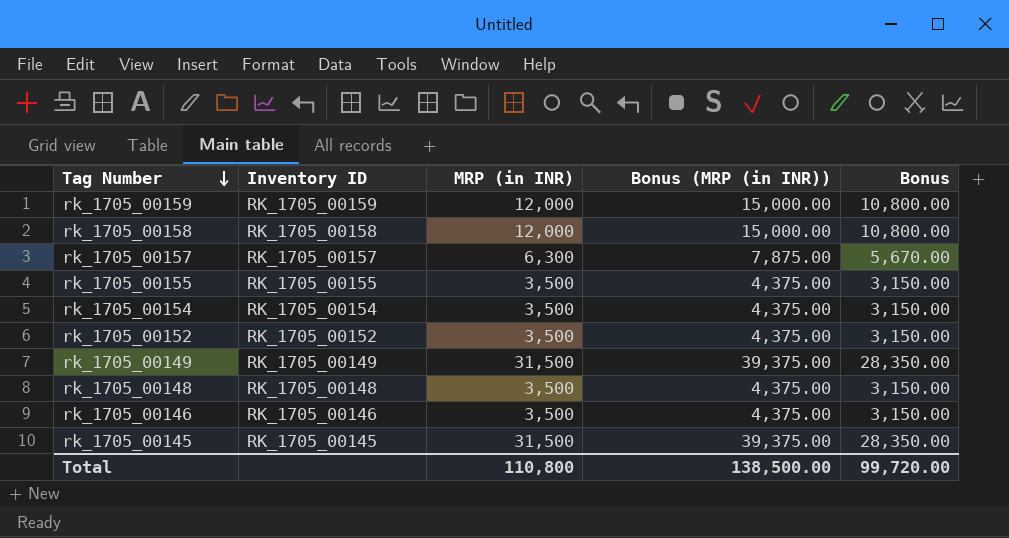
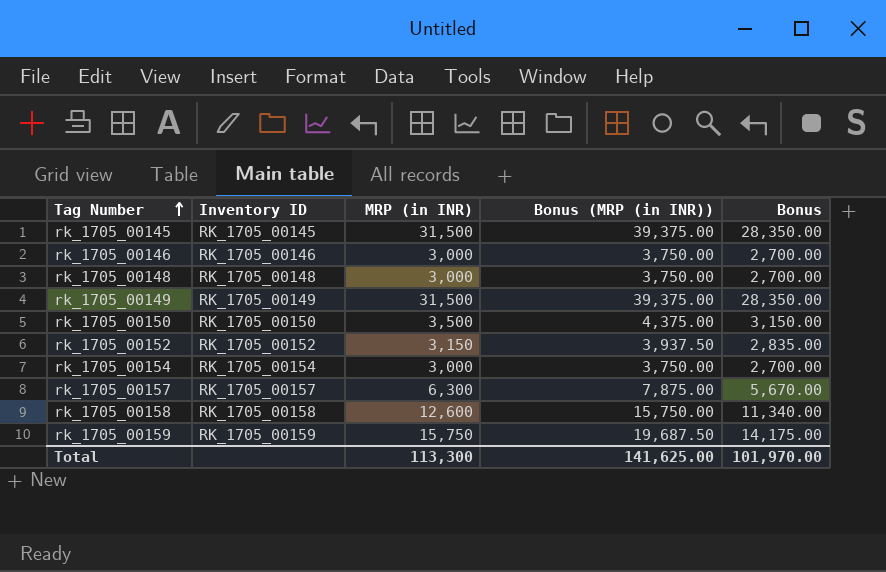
row order: Tag Number descending -> Tag Number ascending
row rk_1705_00155: RK_1705_00155 | 3,500 | 4,375.00 | 3,150.00 -> none
rk_1705_00146 | MRP (in INR): 3,500 -> 3,000
rk_1705_00146 | Bonus (MRP (in INR)): 4,375.00 -> 3,750.00
rk_1705_00146 | Bonus: 3,150.00 -> 2,700.00
rk_1705_00148 | MRP (in INR): 3,500 -> 3,000
rk_1705_00148 | Bonus (MRP (in INR)): 4,375.00 -> 3,750.00
rk_1705_00148 | Bonus: 3,150.00 -> 2,700.00
row rk_1705_00150: none -> RK_1705_00150 | 3,500 | 4,375.00 | 3,150.00
rk_1705_00152 | MRP (in INR): 3,500 -> 3,150
rk_1705_00152 | Bonus (MRP (in INR)): 4,375.00 -> 3,937.50
rk_1705_00152 | Bonus: 3,150.00 -> 2,835.00
rk_1705_00154 | MRP (in INR): 3,500 -> 3,000
rk_1705_00154 | Bonus (MRP (in INR)): 4,375.00 -> 3,750.00
rk_1705_00154 | Bonus: 3,150.00 -> 2,700.00
rk_1705_00158 | MRP (in INR): 12,000 -> 12,600
rk_1705_00158 | Bonus (MRP (in INR)): 15,000.00 -> 15,750.00
rk_1705_00158 | Bonus: 10,800.00 -> 11,340.00
rk_1705_00159 | MRP (in INR): 12,000 -> 15,750
rk_1705_00159 | Bonus (MRP (in INR)): 15,000.00 -> 19,687.50
rk_1705_00159 | Bonus: 10,800.00 -> 14,175.00
Total | MRP (in INR): 110,800 -> 113,300
Total | Bonus (MRP (in INR)): 138,500.00 -> 141,625.00
Total | Bonus: 99,720.00 -> 101,970.00

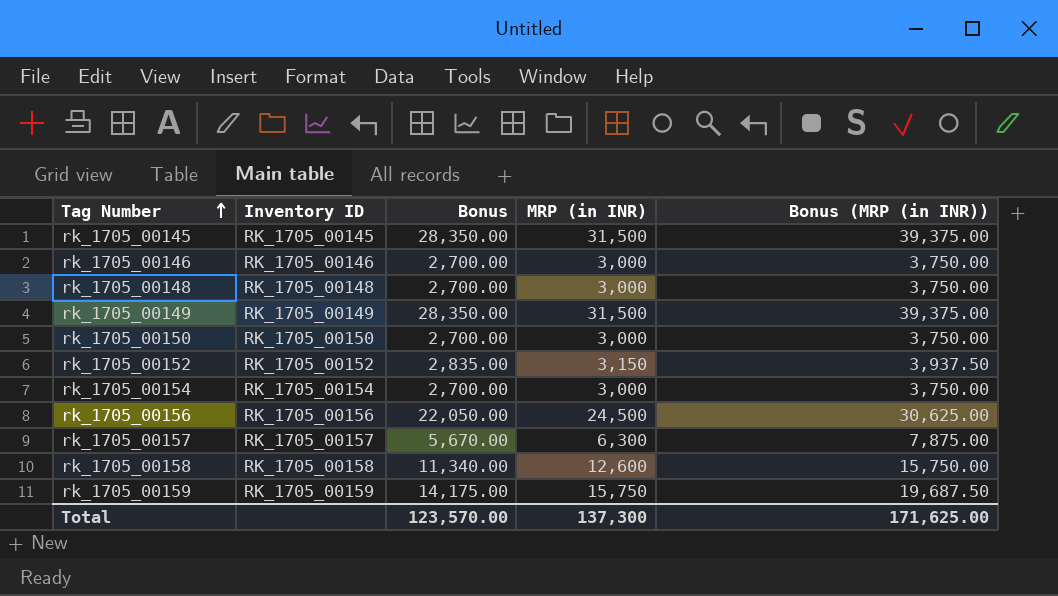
column Bonus | position: 5 -> 3
rk_1705_00150 | Bonus: 3,150.00 -> 2,700.00
rk_1705_00150 | MRP (in INR): 3,500 -> 3,000
rk_1705_00150 | Bonus (MRP (in INR)): 4,375.00 -> 3,750.00
row rk_1705_00156: none -> RK_1705_00156 | 22,050.00 | 24,500 | 30,625.00
Total | Bonus: 101,970.00 -> 123,570.00
Total | MRP (in INR): 113,300 -> 137,300
Total | Bonus (MRP (in INR)): 141,625.00 -> 171,625.00

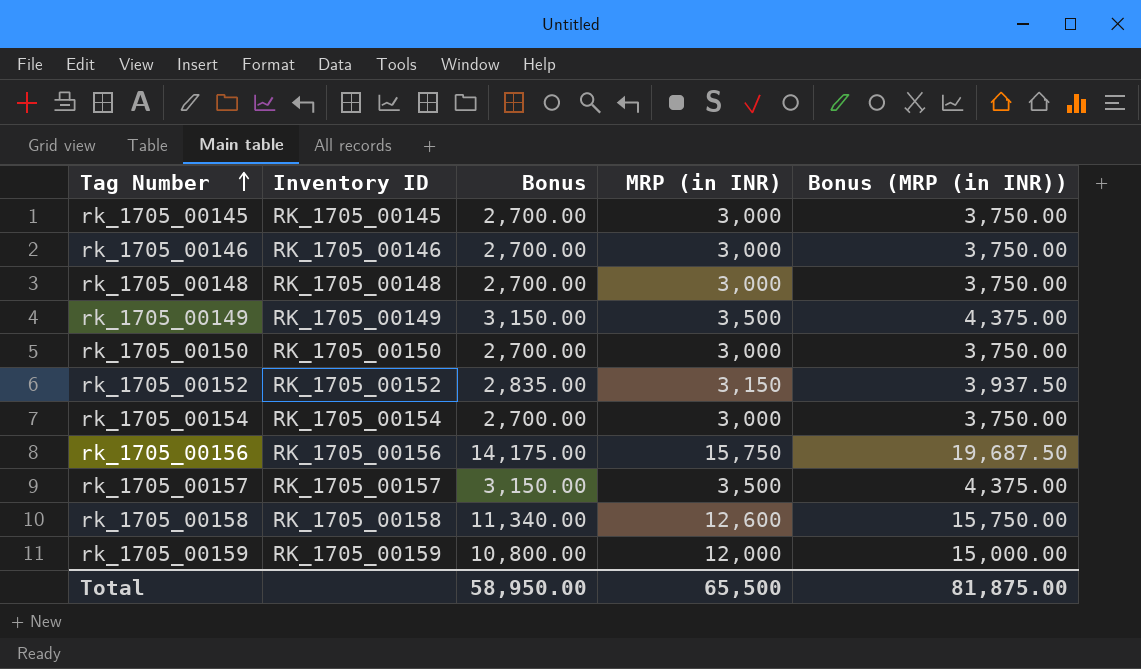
rk_1705_00145 | Bonus: 28,350.00 -> 2,700.00
rk_1705_00145 | MRP (in INR): 31,500 -> 3,000
rk_1705_00145 | Bonus (MRP (in INR)): 39,375.00 -> 3,750.00
rk_1705_00149 | Bonus: 28,350.00 -> 3,150.00
rk_1705_00149 | MRP (in INR): 31,500 -> 3,500
rk_1705_00149 | Bonus (MRP (in INR)): 39,375.00 -> 4,375.00
rk_1705_00156 | Bonus: 22,050.00 -> 14,175.00
rk_1705_00156 | MRP (in INR): 24,500 -> 15,750
rk_1705_00156 | Bonus (MRP (in INR)): 30,625.00 -> 19,687.50
rk_1705_00157 | Bonus: 5,670.00 -> 3,150.00
rk_1705_00157 | MRP (in INR): 6,300 -> 3,500
rk_1705_00157 | Bonus (MRP (in INR)): 7,875.00 -> 4,375.00
rk_1705_00159 | Bonus: 14,175.00 -> 10,800.00
rk_1705_00159 | MRP (in INR): 15,750 -> 12,000
rk_1705_00159 | Bonus (MRP (in INR)): 19,687.50 -> 15,000.00
Total | Bonus: 123,570.00 -> 58,950.00
Total | MRP (in INR): 137,300 -> 65,500
Total | Bonus (MRP (in INR)): 171,625.00 -> 81,875.00

